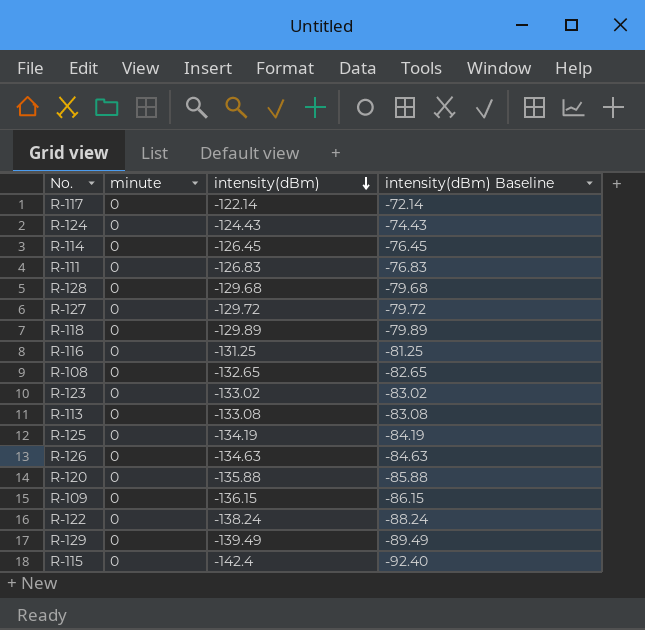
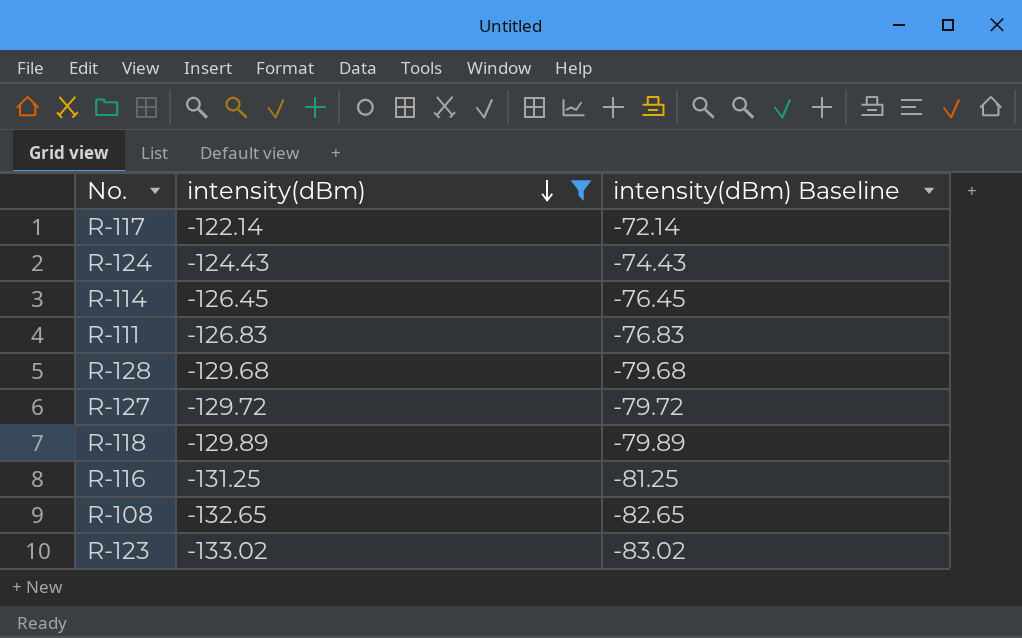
filter: none -> intensity(dBm) >= -133.02
column minute | position: 2 -> none

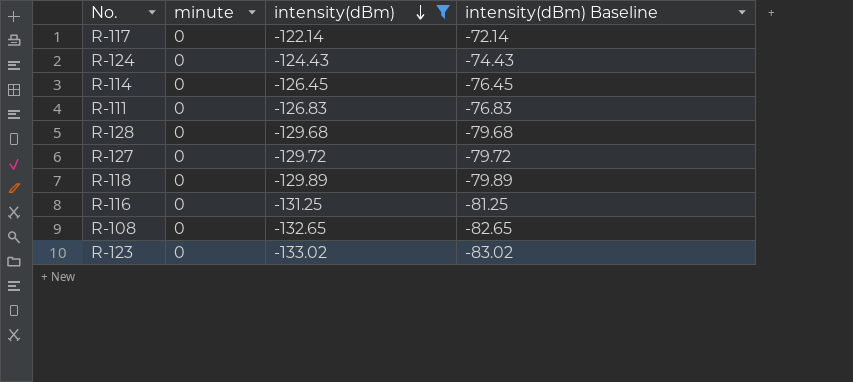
column minute | position: none -> 2

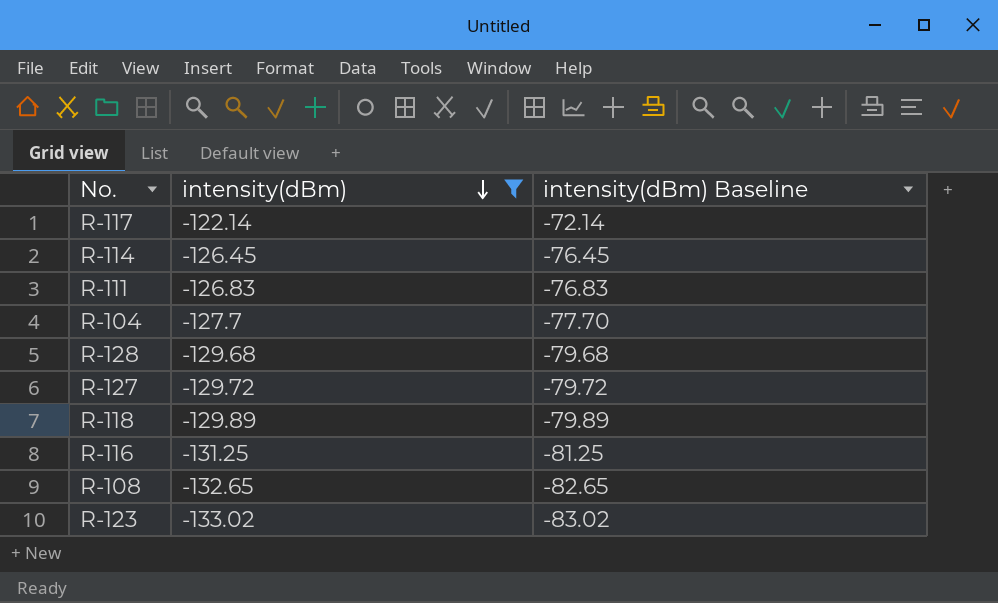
column minute | position: 2 -> none
row R-124: 0 | -124.43 | -74.43 -> none
row R-104: none -> -127.7 | -77.70

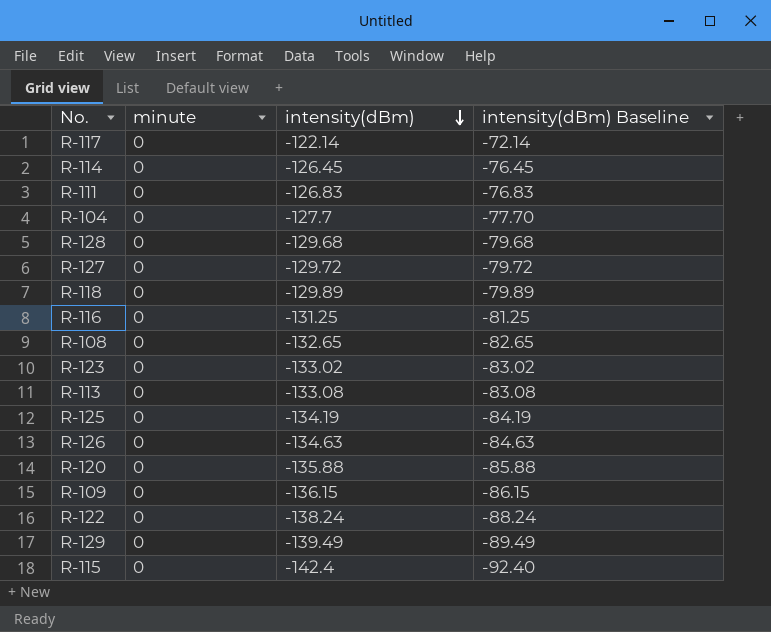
filter: intensity(dBm) >= -133.02 -> none
column minute | position: none -> 2

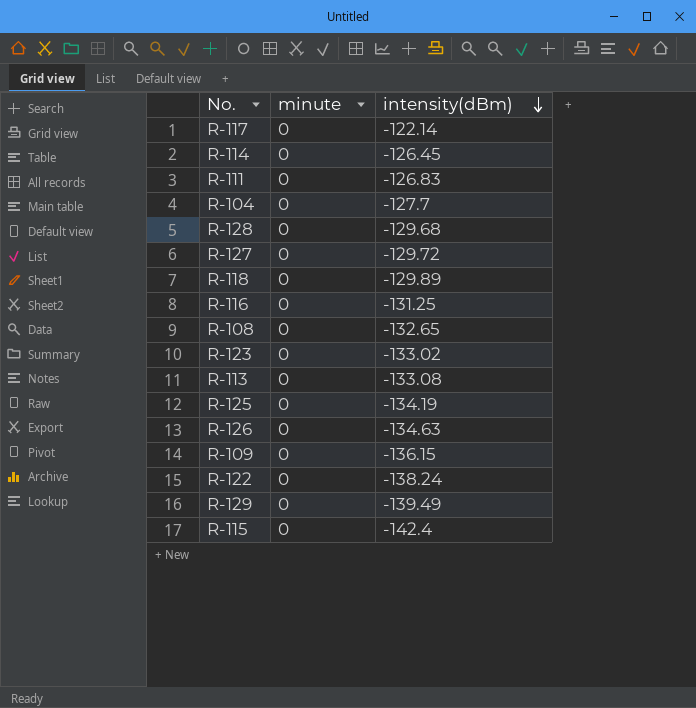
column intensity(dBm) Baseline | formula: [intensity(dBm)] + 50 -> none
row R-120: 0 | -135.88 | -85.88 -> none

